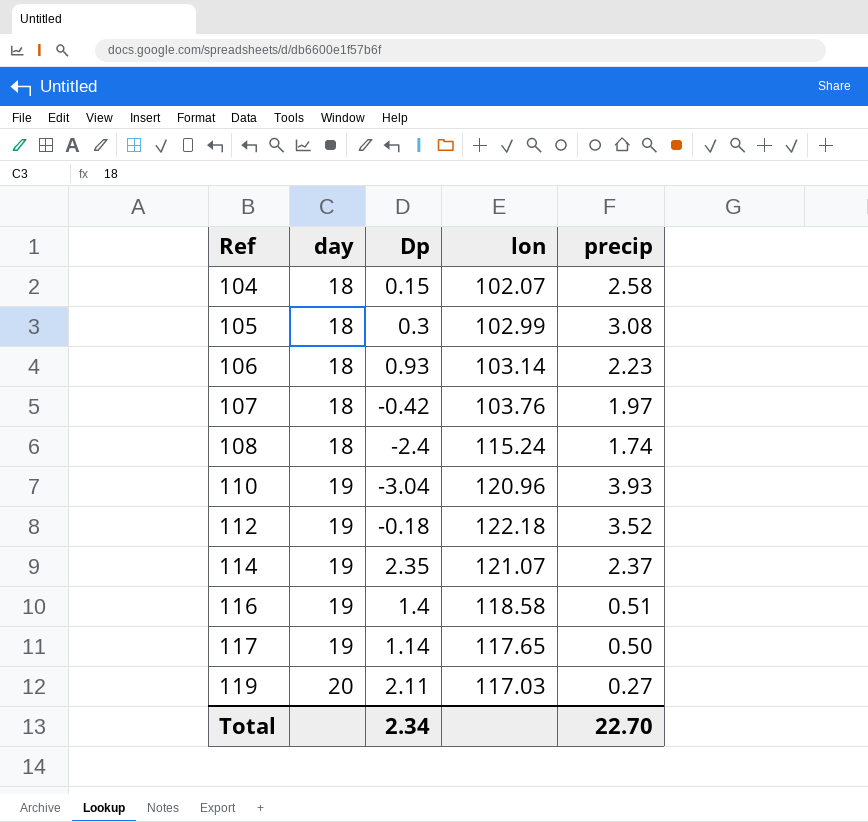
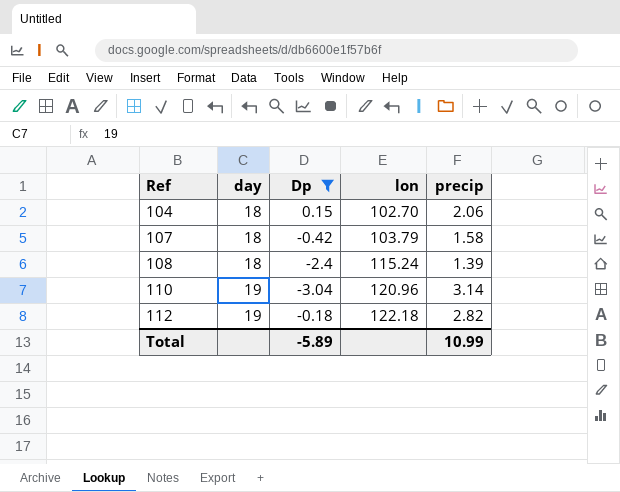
filter: none -> Dp <= 0.15
104 | lon: 102.07 -> 102.70
104 | precip: 2.58 -> 2.06
107 | lon: 103.76 -> 103.79
107 | precip: 1.97 -> 1.58
108 | precip: 1.74 -> 1.39
110 | precip: 3.93 -> 3.14
112 | precip: 3.52 -> 2.82
Total | Dp: 2.34 -> -5.89
Total | precip: 22.70 -> 10.99

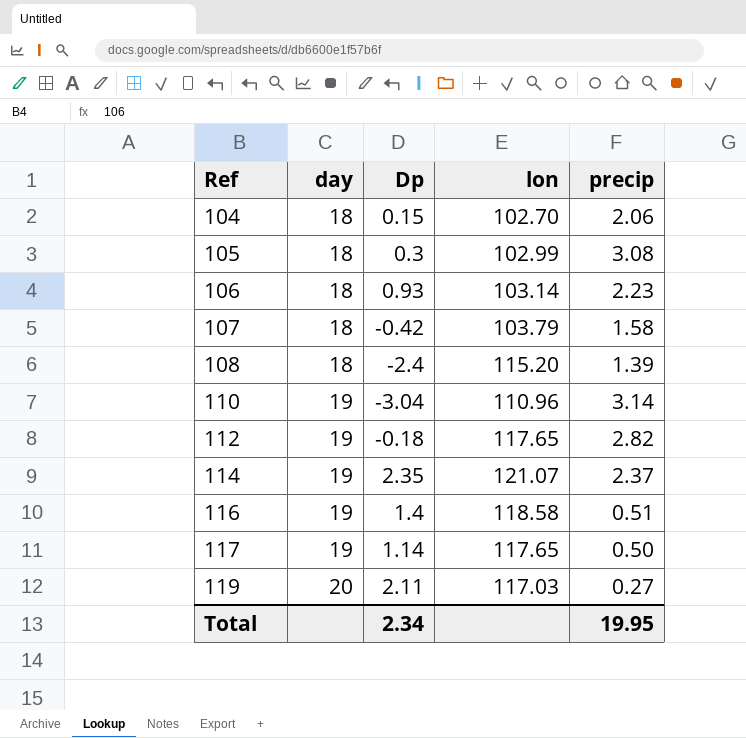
filter: Dp <= 0.15 -> none
108 | lon: 115.24 -> 115.20
110 | lon: 120.96 -> 110.96
112 | lon: 122.18 -> 117.65
Total | Dp: -5.89 -> 2.34
Total | precip: 10.99 -> 19.95

